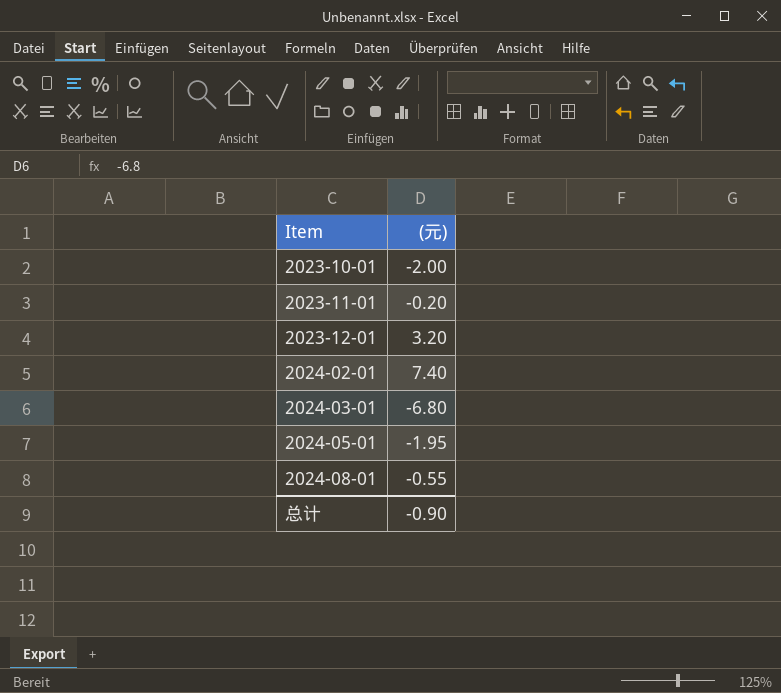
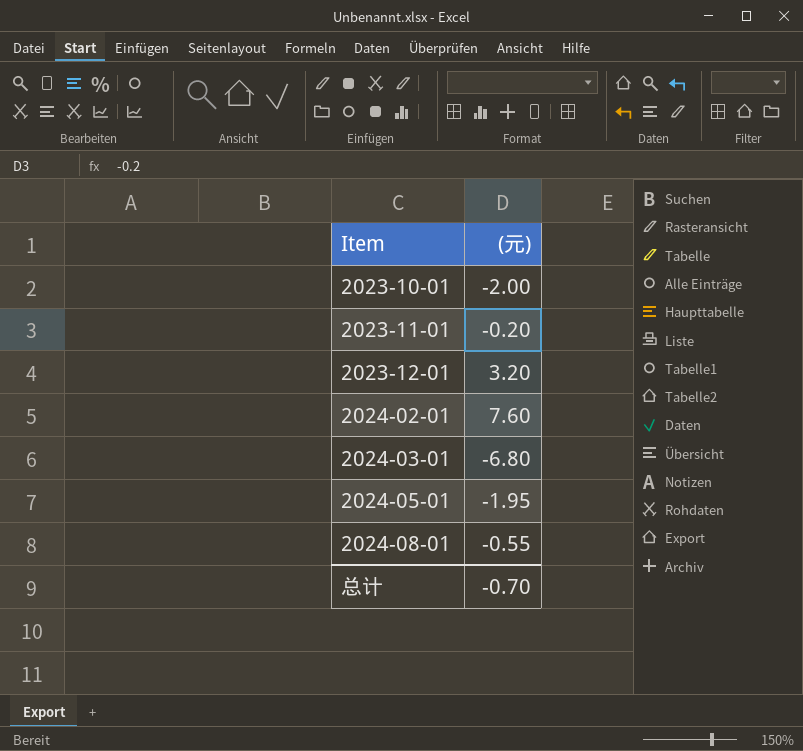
2024-02-01 | (元): 7.40 -> 7.60
总计 | (元): -0.90 -> -0.70

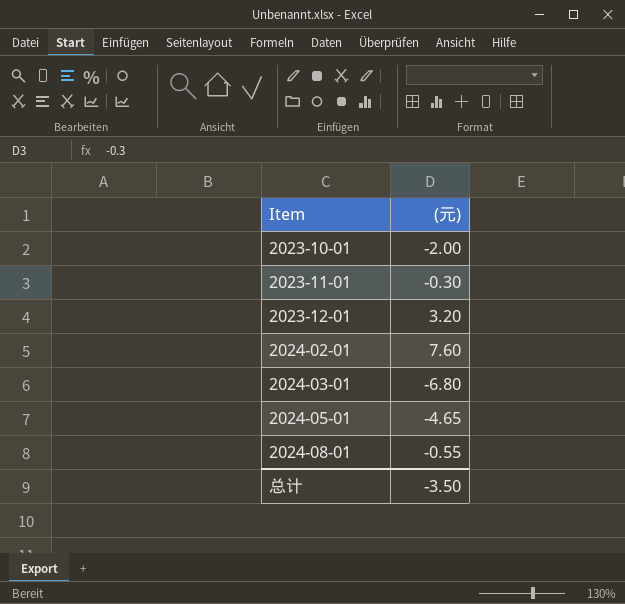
2023-11-01 | (元): -0.20 -> -0.30
2024-05-01 | (元): -1.95 -> -4.65
总计 | (元): -0.70 -> -3.50

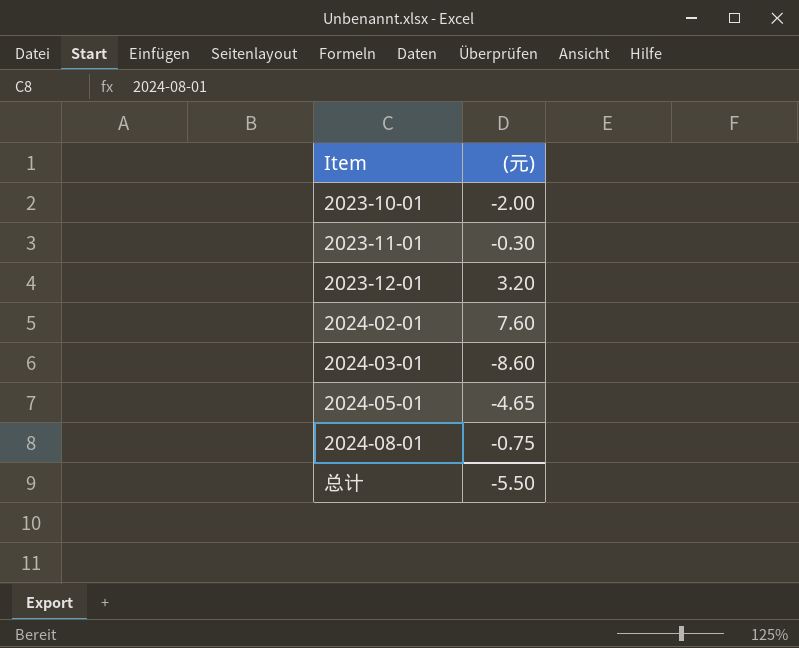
2024-03-01 | (元): -6.80 -> -8.60
2024-08-01 | (元): -0.55 -> -0.75
总计 | (元): -3.50 -> -5.50

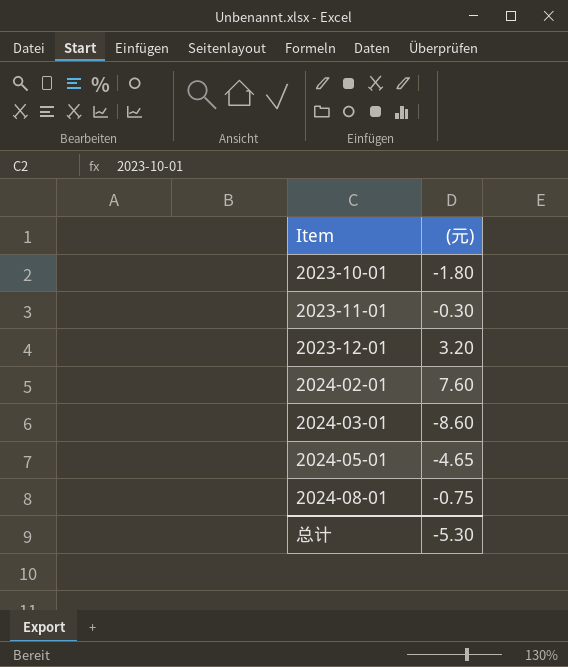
2023-10-01 | (元): -2.00 -> -1.80
总计 | (元): -5.50 -> -5.30

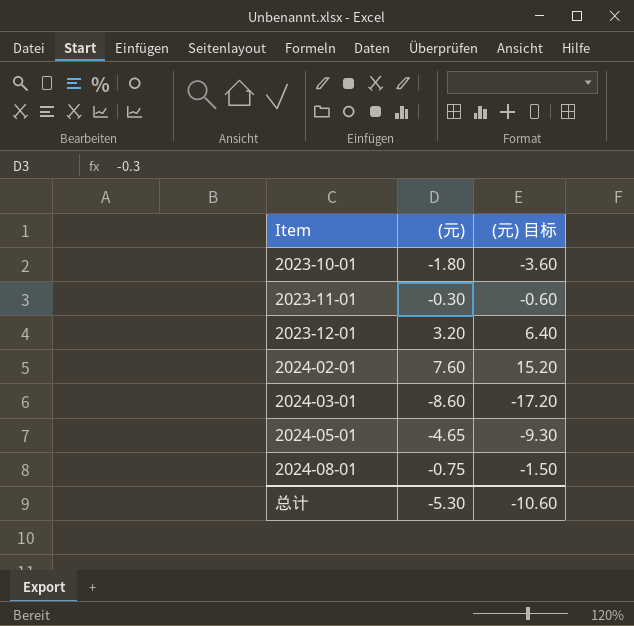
column (元) 目标 | formula: none -> [(元)] * 2

